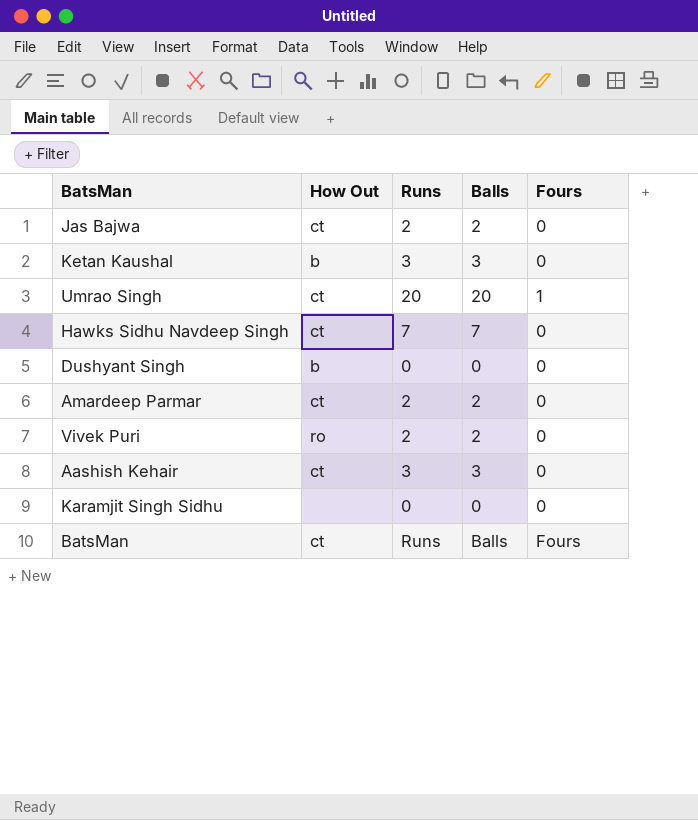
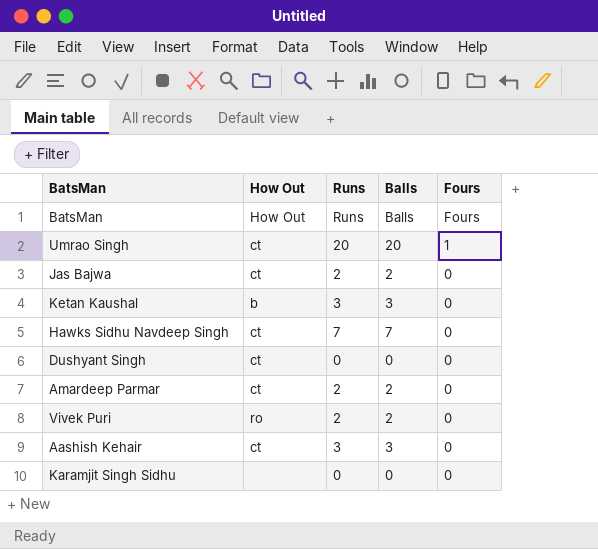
row order: none -> Fours descending
BatsMan | How Out: ct -> How Out
Dushyant Singh | How Out: b -> ct

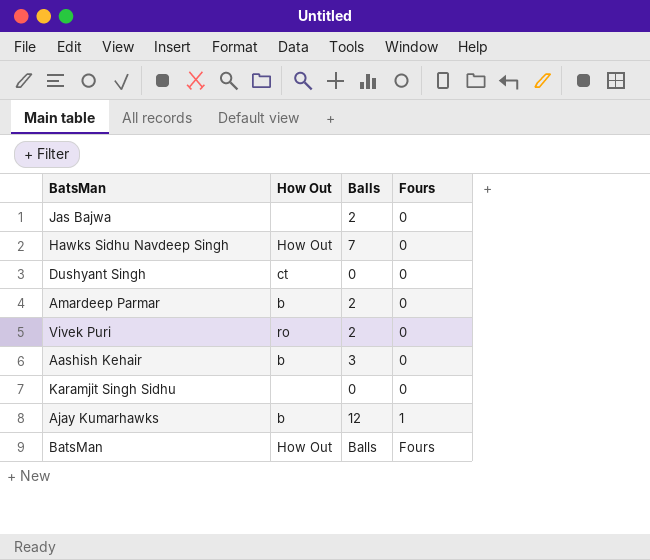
row order: Fours descending -> Fours ascending
column Runs | position: 3 -> none
row Umrao Singh: ct | 20 | 20 | 1 -> none
row Ketan Kaushal: b | 3 | 3 | 0 -> none
Jas Bajwa | How Out: ct -> none
Hawks Sidhu Navdeep Singh | How Out: ct -> How Out
Amardeep Parmar | How Out: ct -> b
Aashish Kehair | How Out: ct -> b
row Ajay Kumarhawks: none -> b | 12 | 1

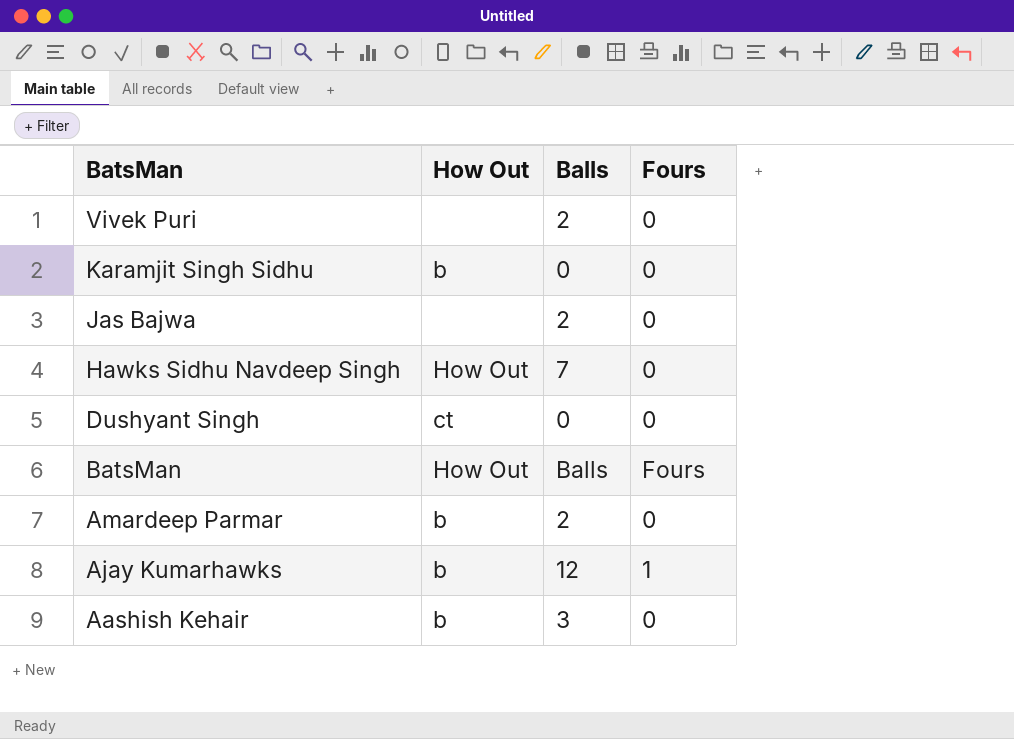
row order: Fours ascending -> BatsMan descending
Vivek Puri | How Out: ro -> none
Karamjit Singh Sidhu | How Out: none -> b

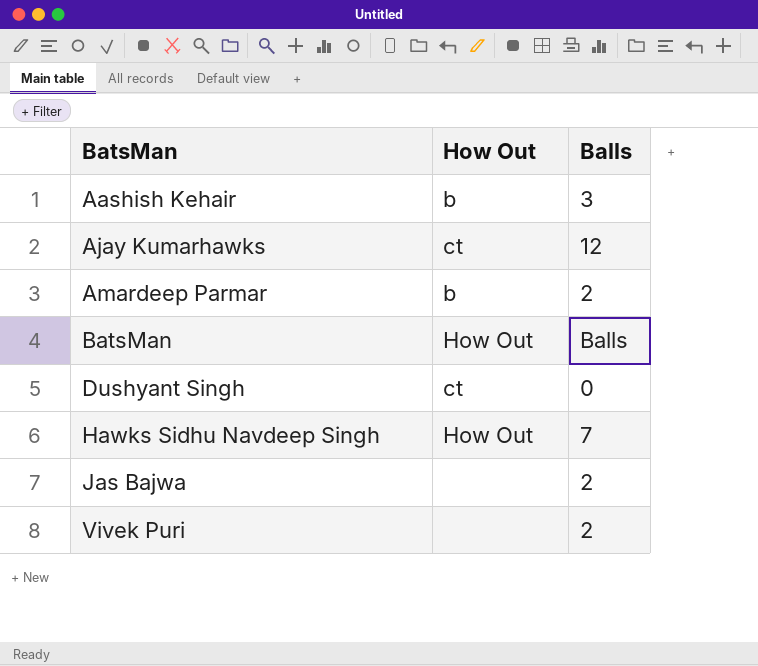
row order: BatsMan descending -> BatsMan ascending
column Fours | position: 4 -> none
row Karamjit Singh Sidhu: b | 0 | 0 -> none
Ajay Kumarhawks | How Out: b -> ct

